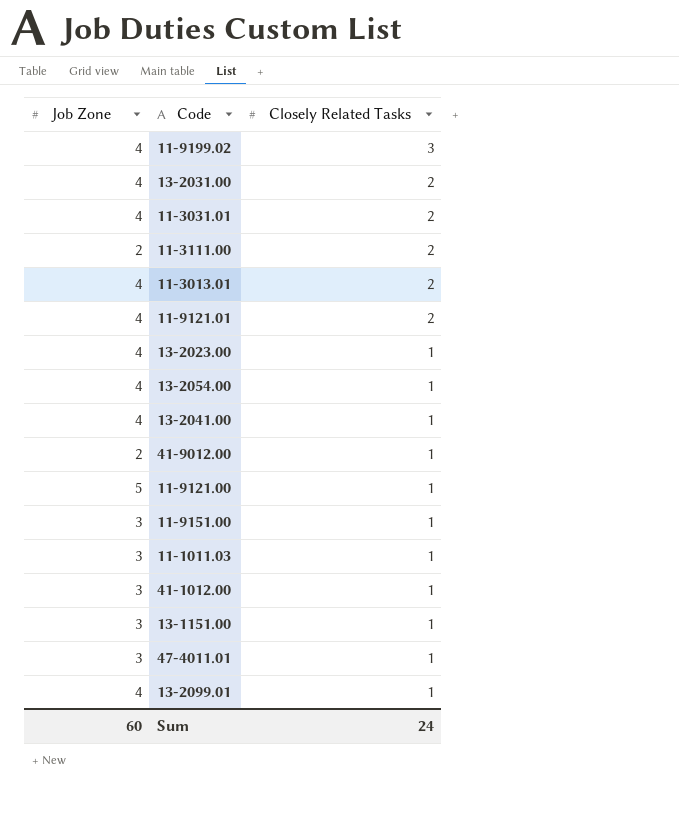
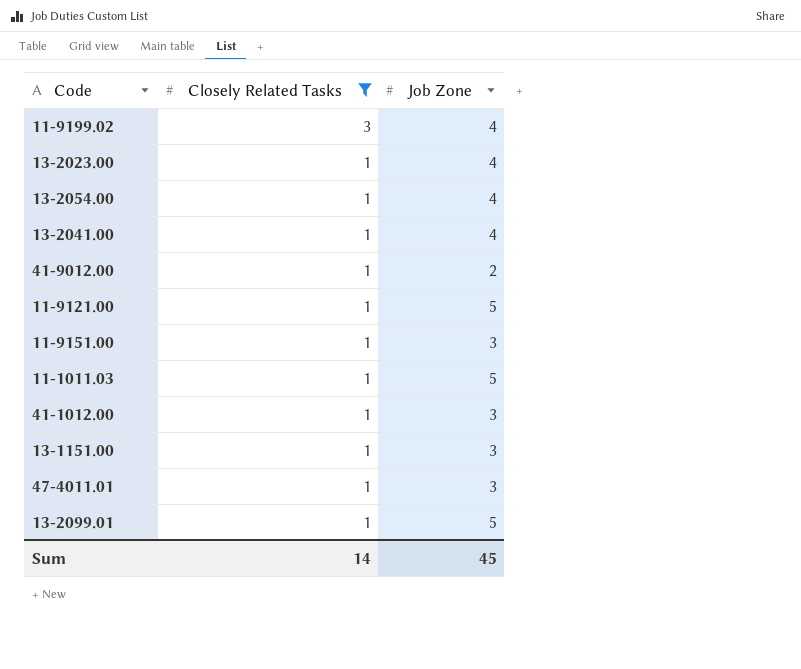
filter: none -> Closely Related Tasks != 2
column Job Zone | position: 1 -> 3
11-1011.03 | Job Zone: 3 -> 5
13-2099.01 | Job Zone: 4 -> 5
Sum | Closely Related Tasks: 24 -> 14
Sum | Job Zone: 60 -> 45

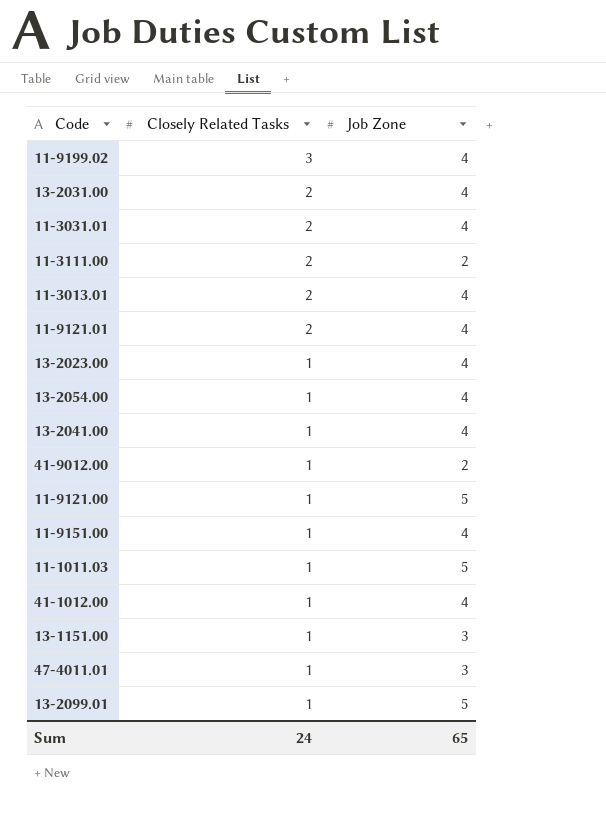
filter: Closely Related Tasks != 2 -> none
11-9151.00 | Job Zone: 3 -> 4
41-1012.00 | Job Zone: 3 -> 4
Sum | Closely Related Tasks: 14 -> 24
Sum | Job Zone: 45 -> 65

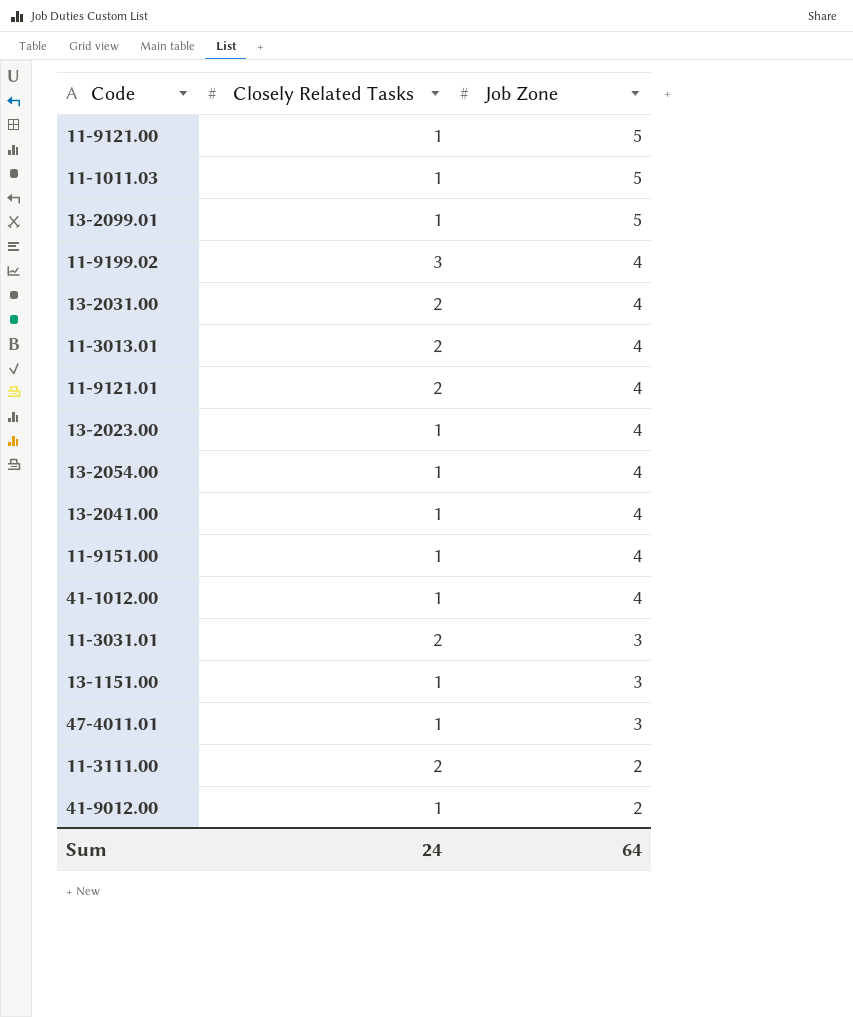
row order: Closely Related Tasks descending -> Job Zone descending
11-3031.01 | Job Zone: 4 -> 3
Sum | Job Zone: 65 -> 64

